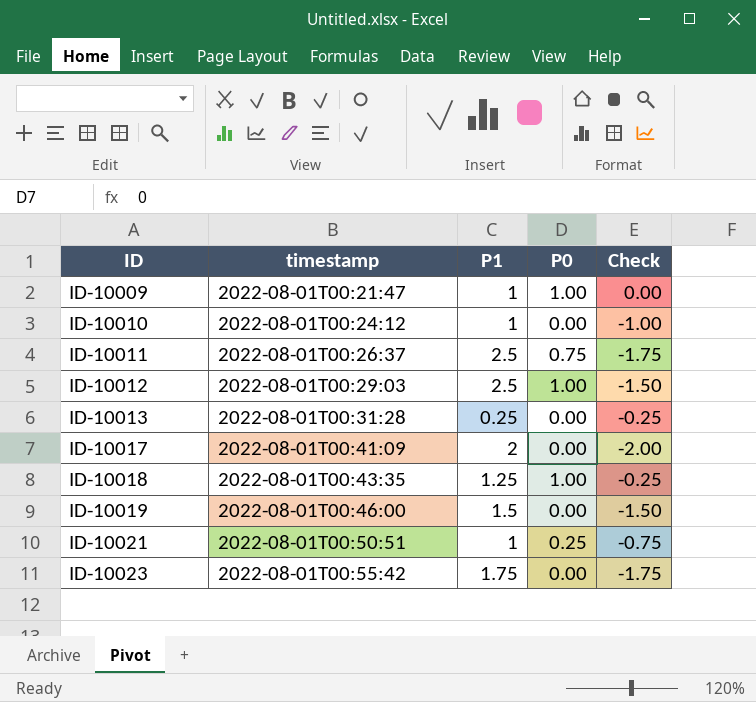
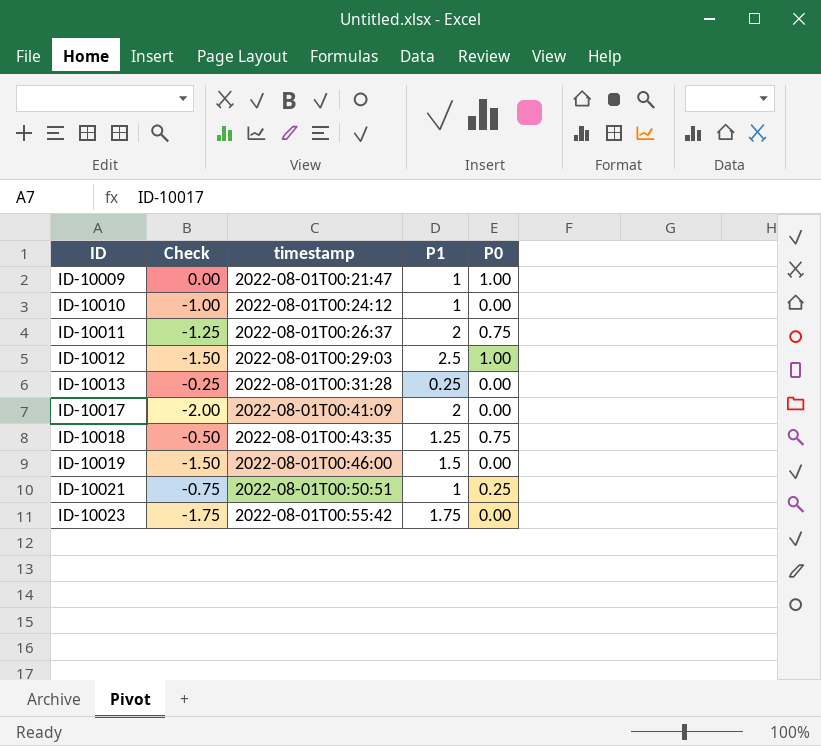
column Check | position: 5 -> 2
ID-10011 | Check: -1.75 -> -1.25
ID-10011 | P1: 2.5 -> 2
ID-10018 | Check: -0.25 -> -0.50
ID-10018 | P0: 1.00 -> 0.75

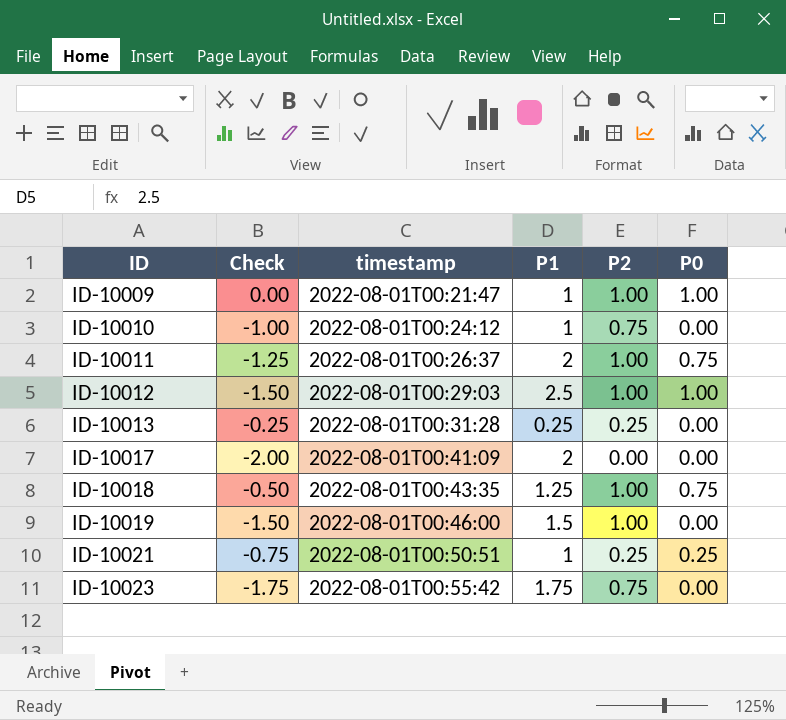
column P2 | position: none -> 5

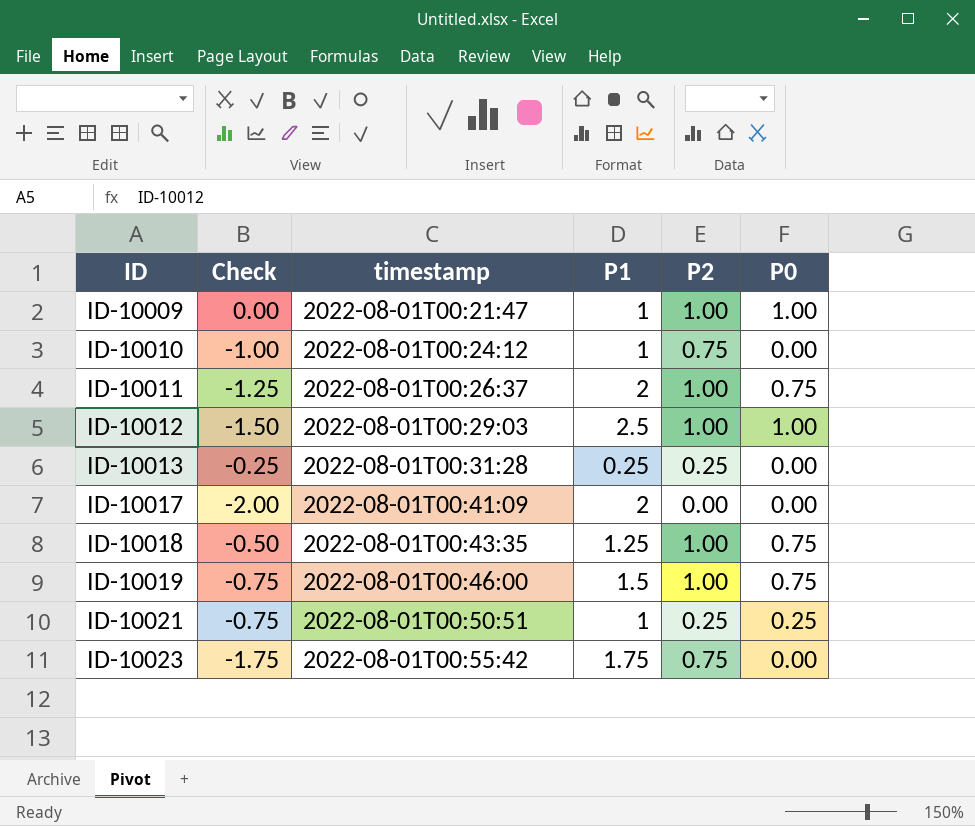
ID-10019 | Check: -1.50 -> -0.75
ID-10019 | P0: 0.00 -> 0.75

